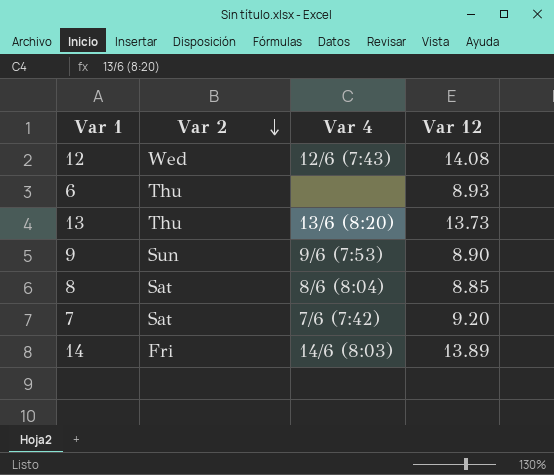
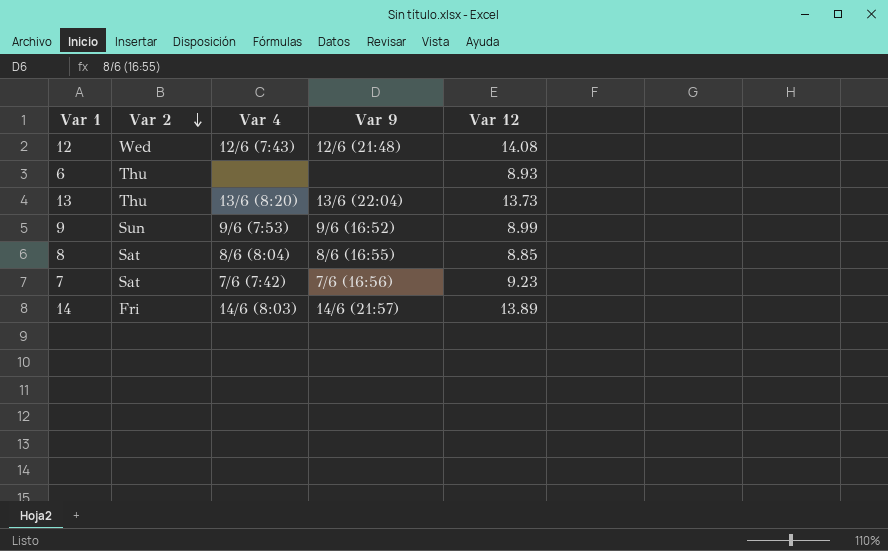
column Var 9 | position: none -> 4
9 | Var 12: 8.90 -> 8.99
7 | Var 12: 9.20 -> 9.23

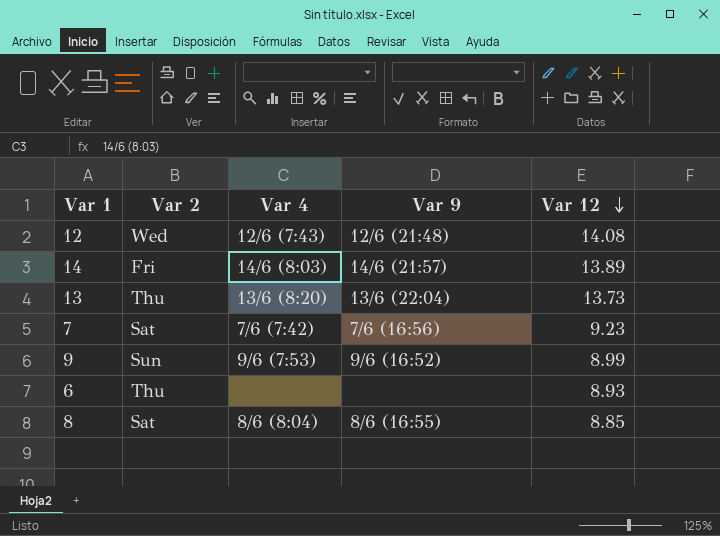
row order: Var 2 descending -> Var 12 descending

